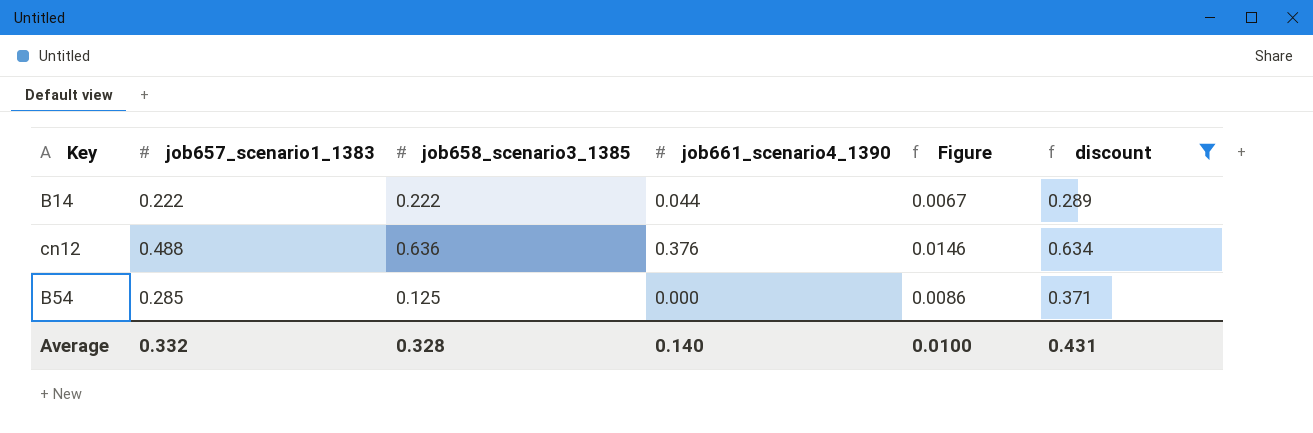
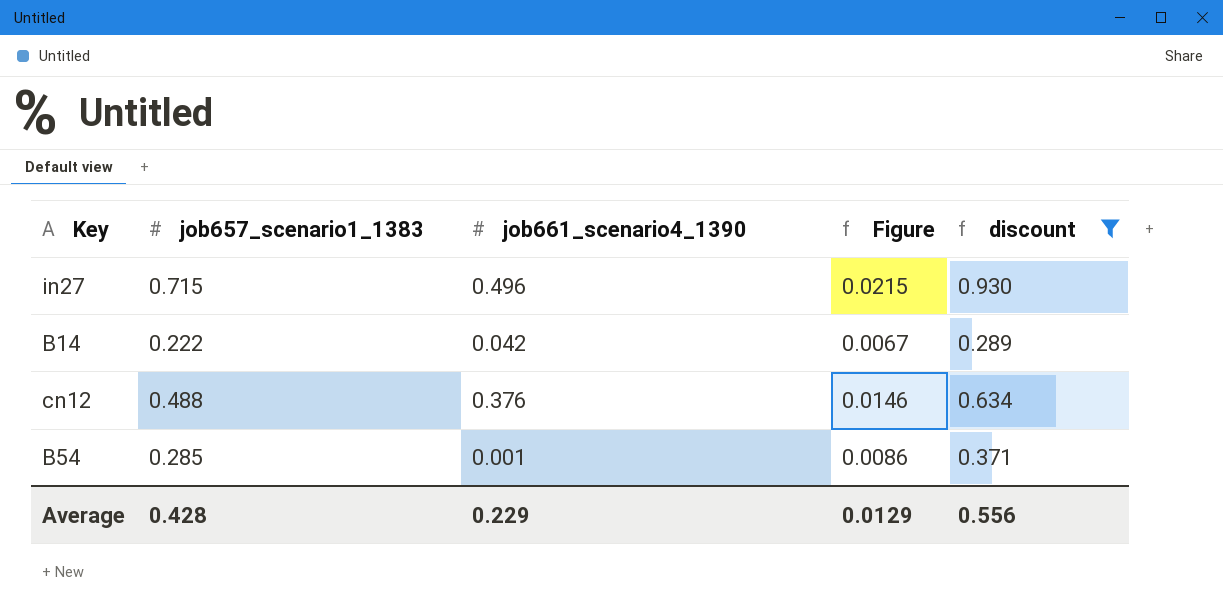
column job658_scenario3_1385 | position: 3 -> none
row in27: none -> 0.715 | 0.496 | 0.0215 | 0.930
B14 | job661_scenario4_1390: 0.044 -> 0.042
B54 | job661_scenario4_1390: 0.000 -> 0.001
Average | job657_scenario1_1383: 0.332 -> 0.428
Average | job661_scenario4_1390: 0.140 -> 0.229
Average | Figure: 0.0100 -> 0.0129
Average | discount: 0.431 -> 0.556

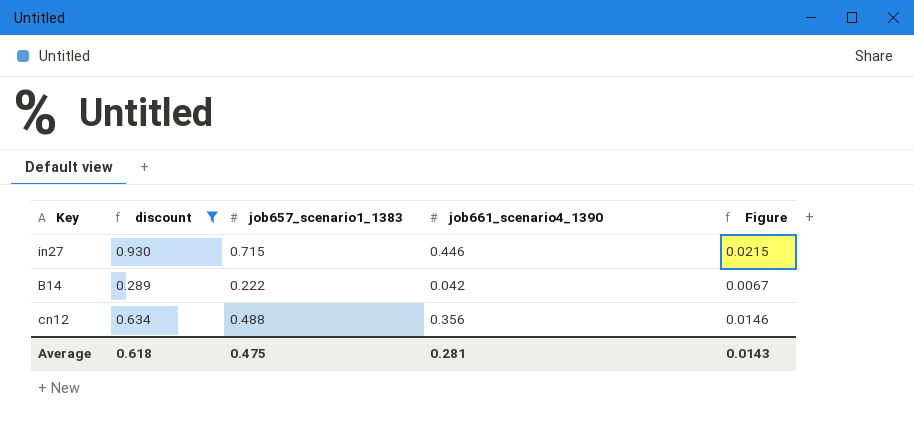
column discount | position: 5 -> 2
row B54: 0.285 | 0.001 | 0.0086 | 0.371 -> none
in27 | job661_scenario4_1390: 0.496 -> 0.446
cn12 | job661_scenario4_1390: 0.376 -> 0.356
Average | discount: 0.556 -> 0.618
Average | job657_scenario1_1383: 0.428 -> 0.475
Average | job661_scenario4_1390: 0.229 -> 0.281
Average | Figure: 0.0129 -> 0.0143

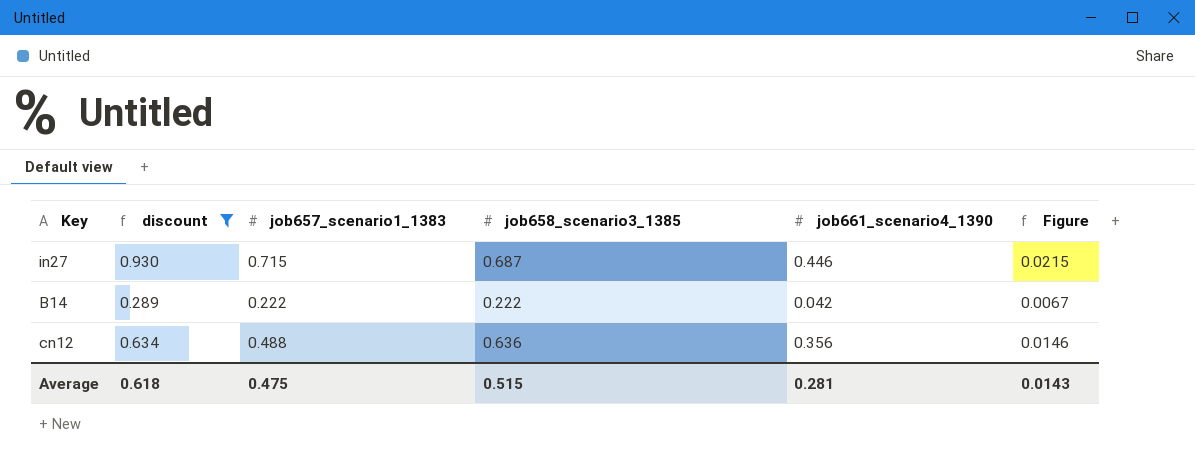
column job658_scenario3_1385 | position: none -> 4

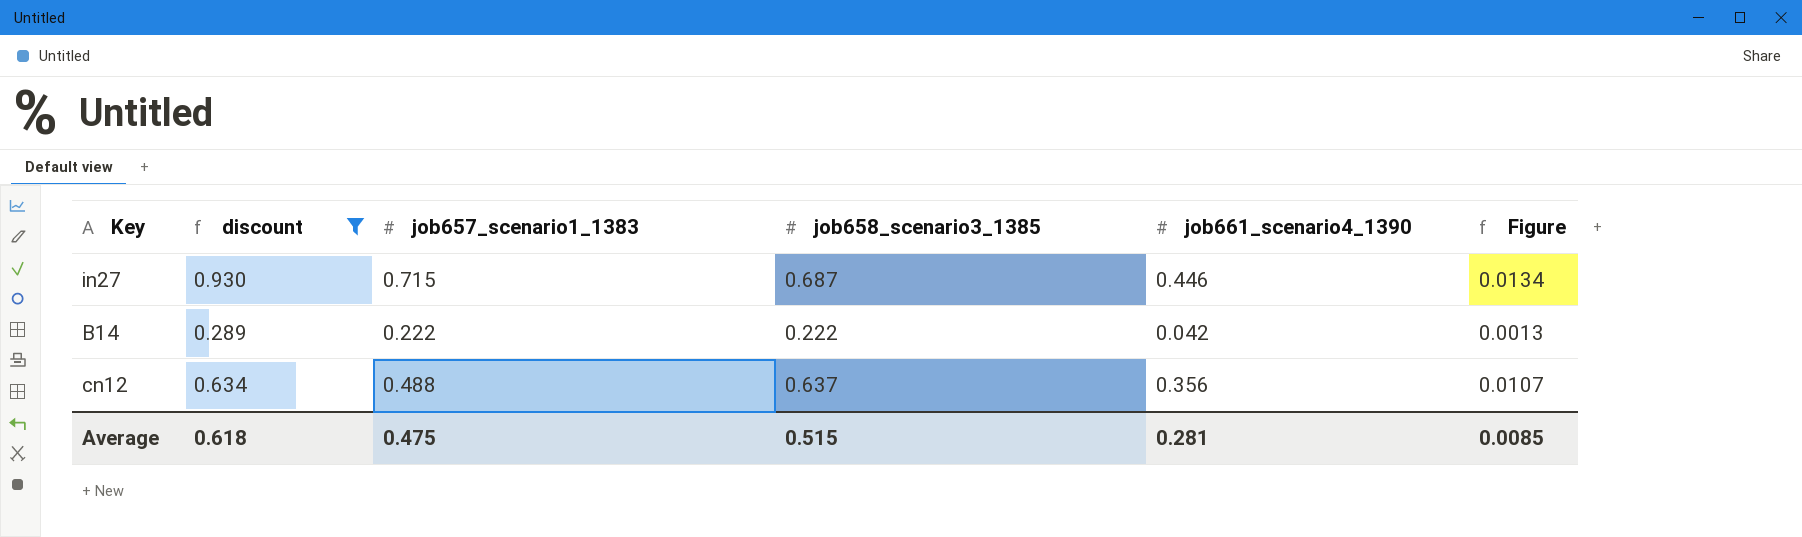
column Figure | formula: [job657_scenario1_1383] * 0.03 -> [job661_scenario4_1390] * 0.03
cn12 | job658_scenario3_1385: 0.636 -> 0.637
Average | Figure: 0.0143 -> 0.0085

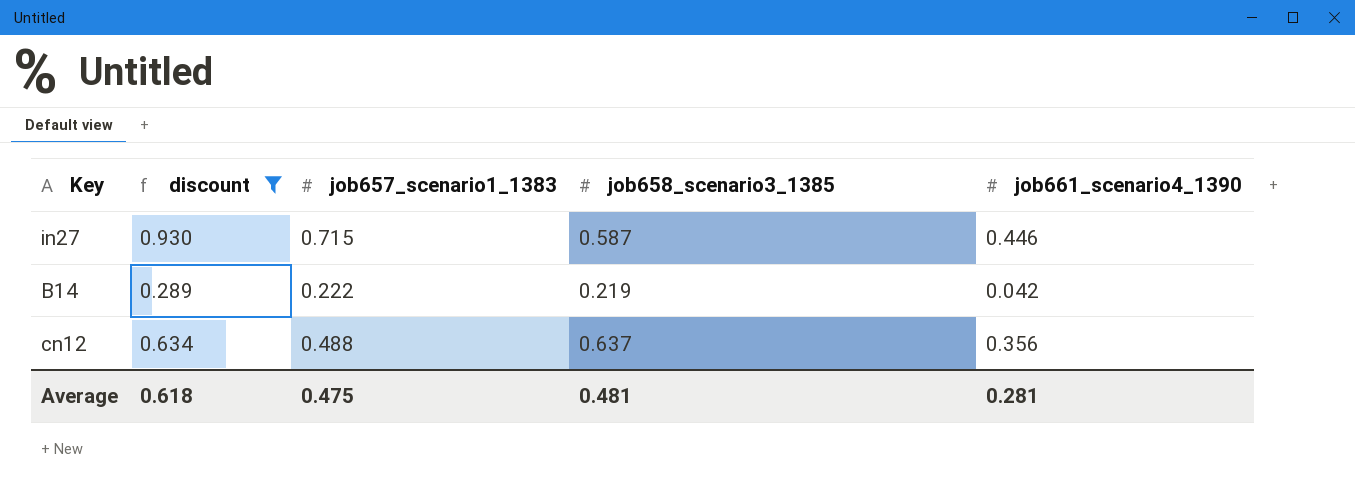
column Figure | formula: [job661_scenario4_1390] * 0.03 -> none
in27 | job658_scenario3_1385: 0.687 -> 0.587
B14 | job658_scenario3_1385: 0.222 -> 0.219
Average | job658_scenario3_1385: 0.515 -> 0.481

